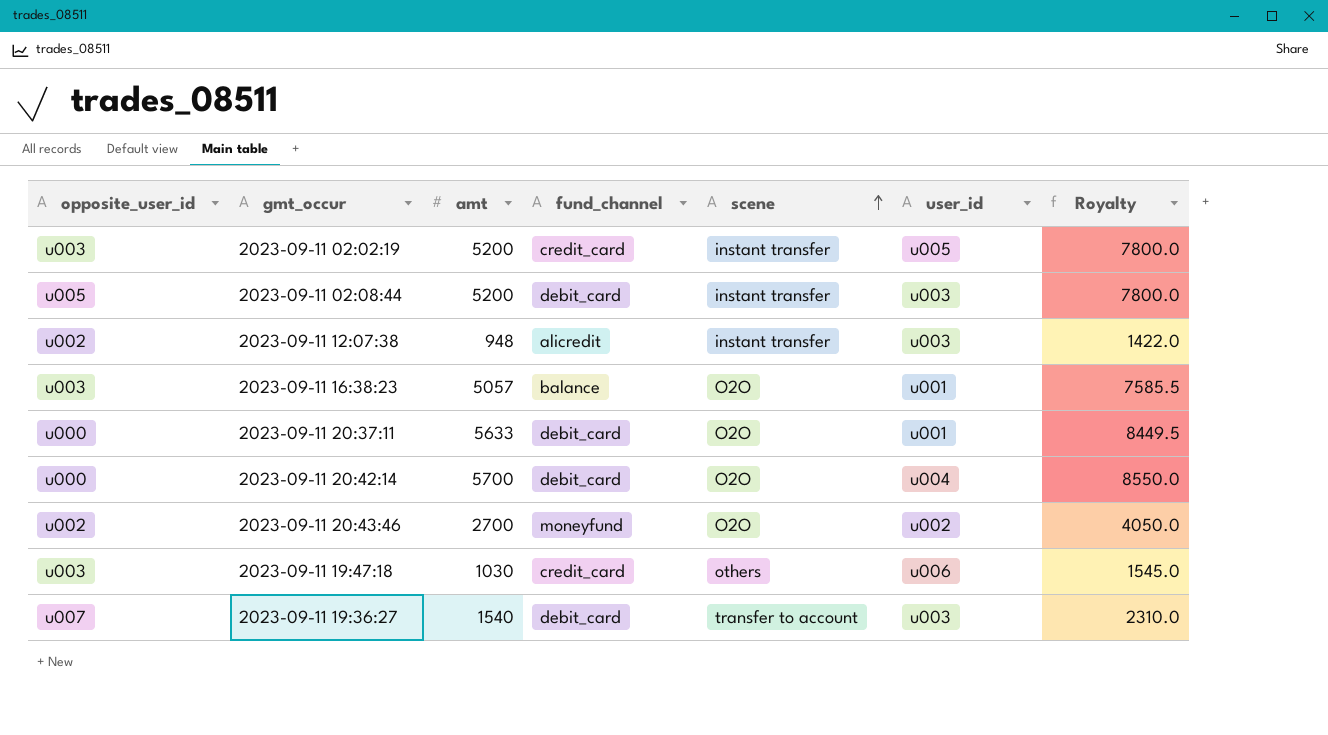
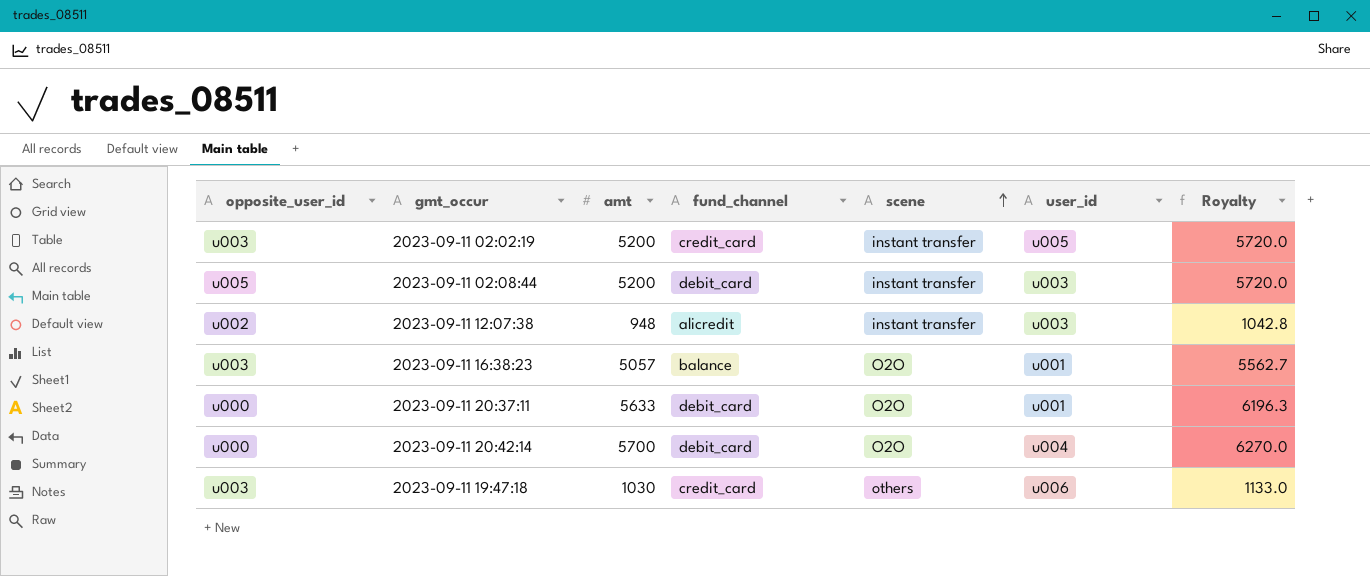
column Royalty | formula: [amt] * 1.5 -> [amt] * 1.1
row 2023-09-11 20:43:46: u002 | 2700 | moneyfund | O2O | u002 | 4050.0 -> none
row 2023-09-11 19:36:27: u007 | 1540 | debit_card | transfer to account | u003 | 2310.0 -> none

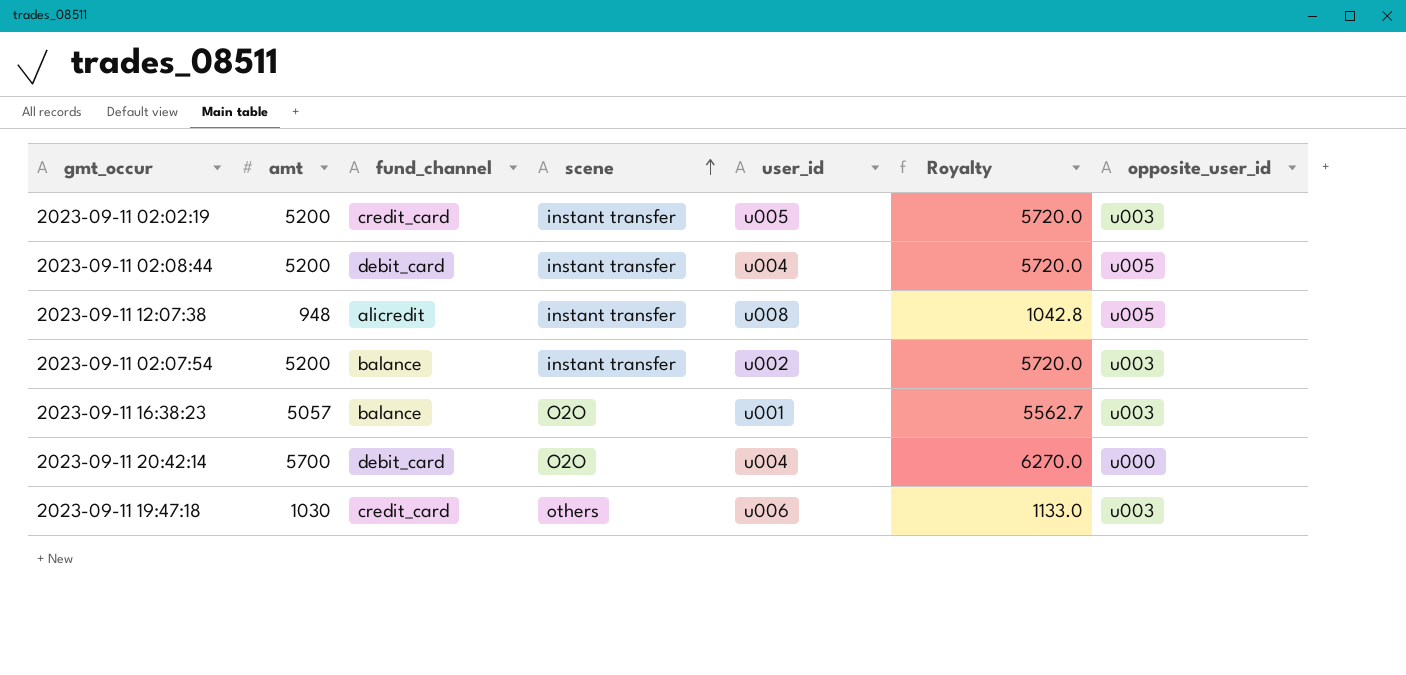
column opposite_user_id | position: 1 -> 7
row 2023-09-11 20:37:11: u000 | 5633 | debit_card | O2O | u001 | 6196.3 -> none
2023-09-11 02:08:44 | user_id: u003 -> u004
2023-09-11 12:07:38 | user_id: u003 -> u008
2023-09-11 12:07:38 | opposite_user_id: u002 -> u005
row 2023-09-11 02:07:54: none -> 5200 | balance | instant transfer | u002 | 5720.0 | u003

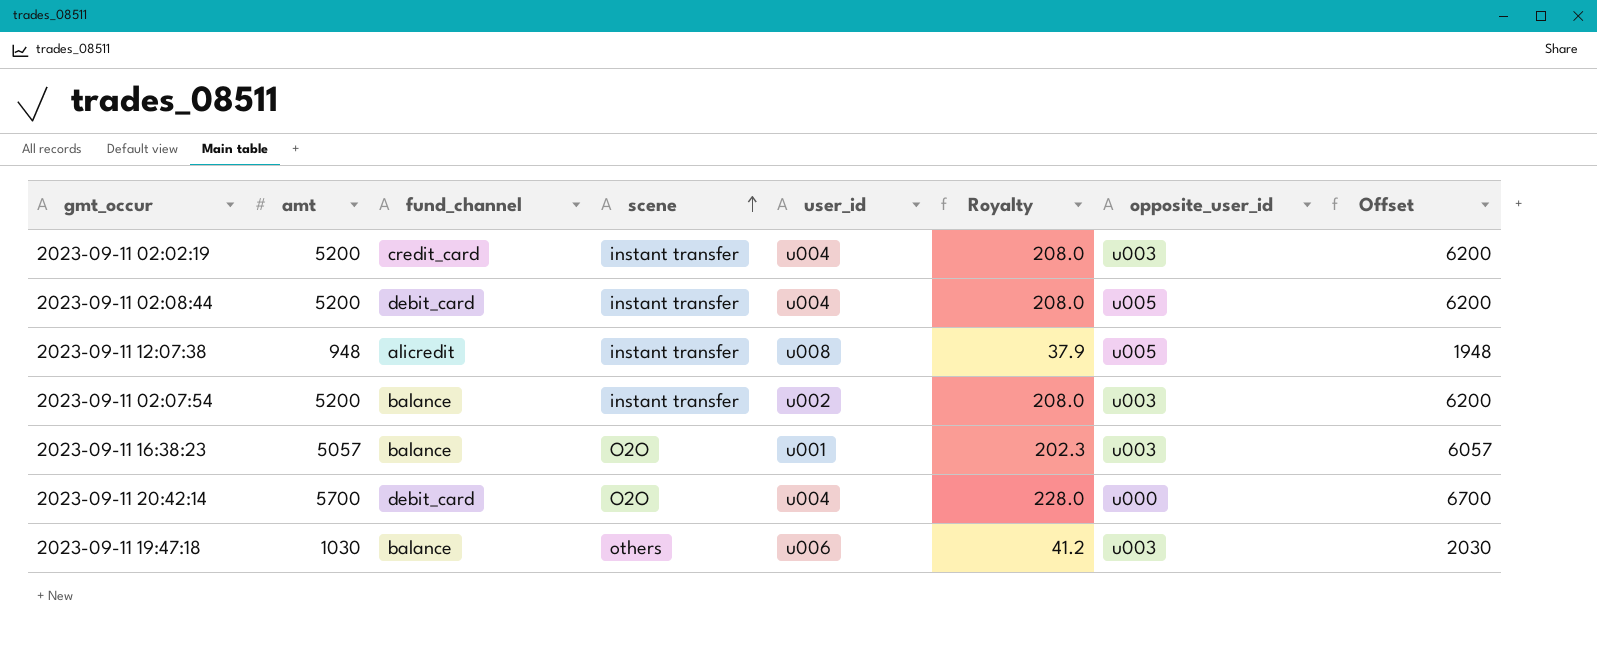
column Royalty | formula: [amt] * 1.1 -> [amt] * 0.04
column Offset | formula: none -> [amt] + 1000
2023-09-11 02:02:19 | user_id: u005 -> u004
2023-09-11 19:47:18 | fund_channel: credit_card -> balance

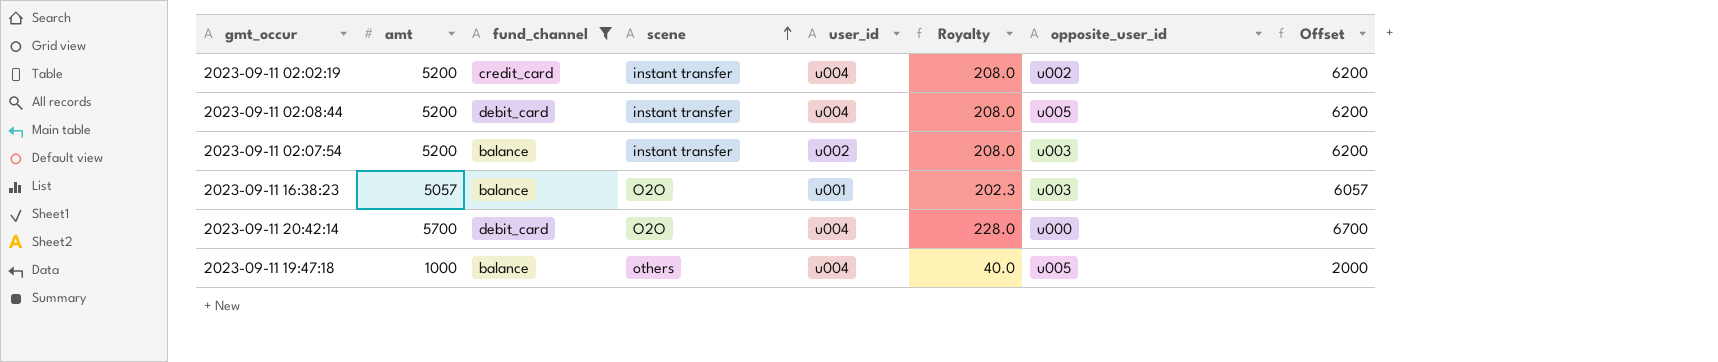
filter: none -> fund_channel != alicredit
2023-09-11 02:02:19 | opposite_user_id: u003 -> u002
2023-09-11 19:47:18 | amt: 1030 -> 1000
2023-09-11 19:47:18 | user_id: u006 -> u004
2023-09-11 19:47:18 | Royalty: 41.2 -> 40.0
2023-09-11 19:47:18 | opposite_user_id: u003 -> u005
2023-09-11 19:47:18 | Offset: 2030 -> 2000

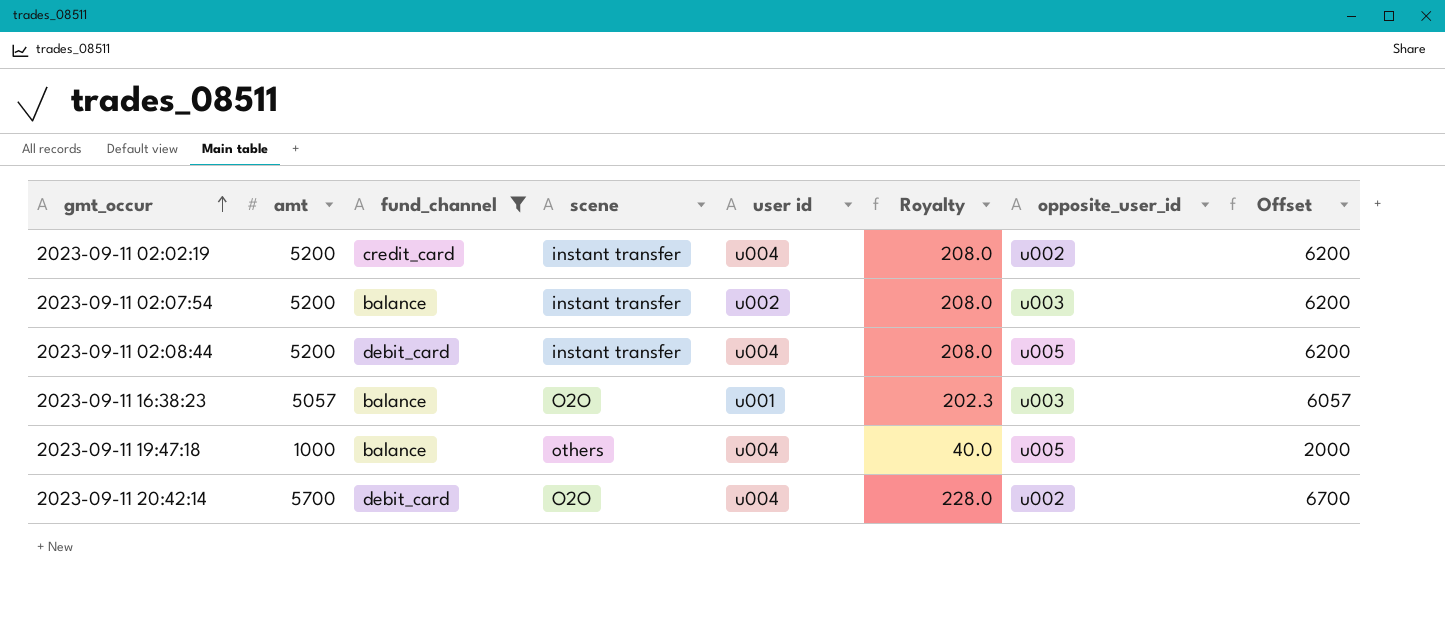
row order: scene ascending -> gmt_occur ascending
column name: user_id -> user id
2023-09-11 20:42:14 | opposite_user_id: u000 -> u002

